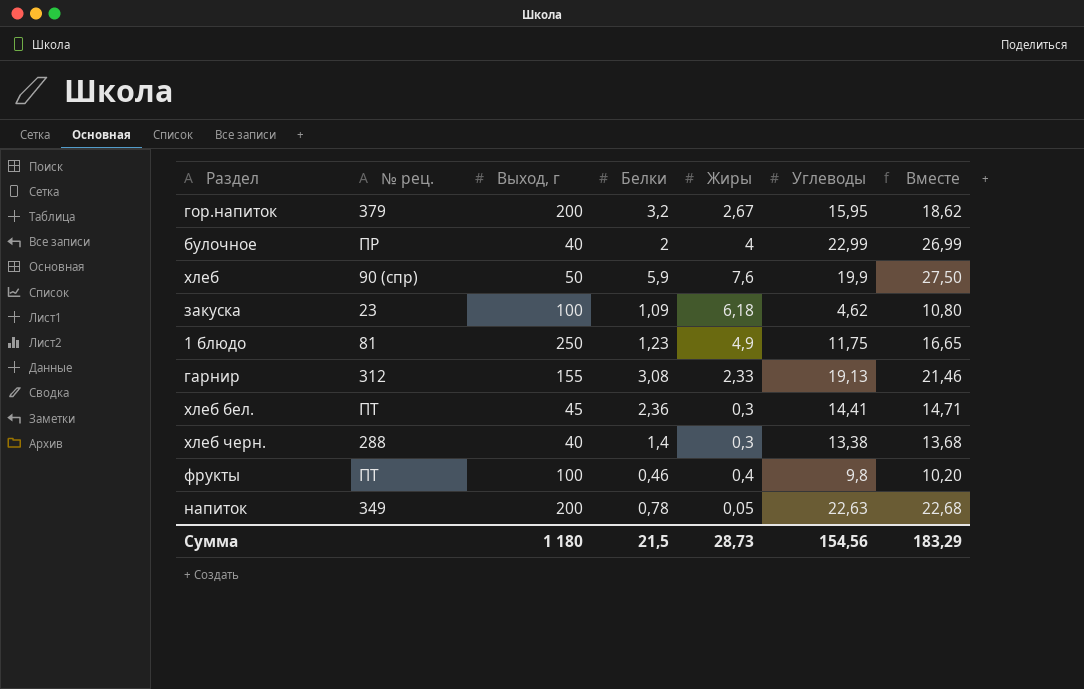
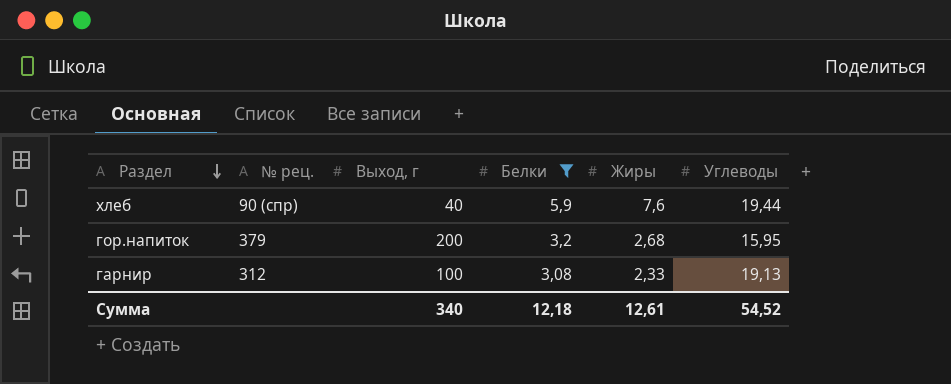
filter: none -> Белки >= 3,08
row order: none -> Раздел descending
column Вместе | formula: [Жиры] + [Углеводы] -> none
хлеб | Выход, г: 50 -> 40
хлеб | Углеводы: 19,9 -> 19,44
гор.напиток | Жиры: 2,67 -> 2,68
гарнир | Выход, г: 155 -> 100
Сумма | Выход, г: 1 180 -> 340
Сумма | Белки: 21,5 -> 12,18
Сумма | Жиры: 28,73 -> 12,61
Сумма | Углеводы: 154,56 -> 54,52

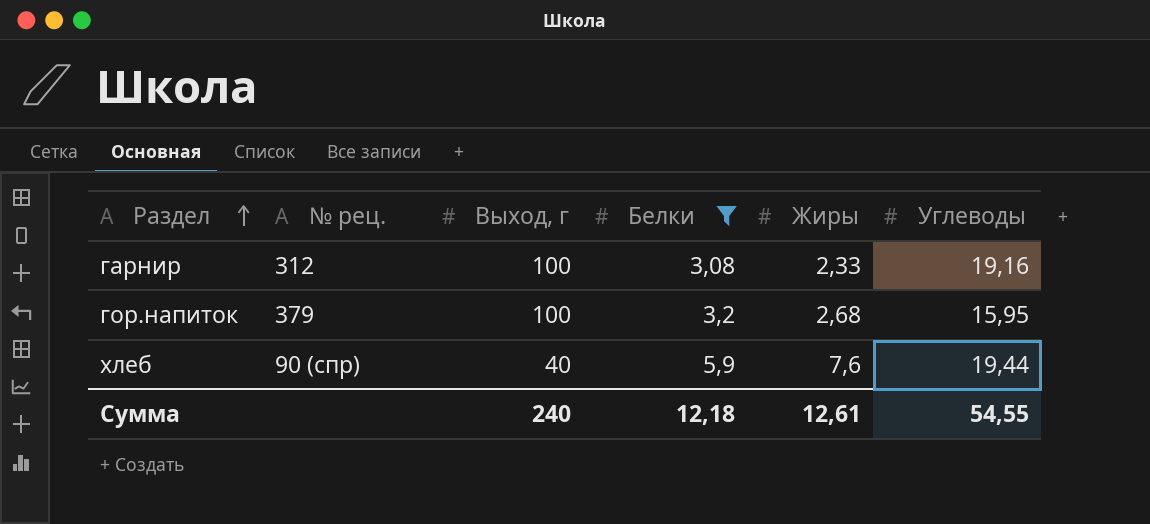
row order: Раздел descending -> Раздел ascending
гарнир | Углеводы: 19,13 -> 19,16
гор.напиток | Выход, г: 200 -> 100
Сумма | Выход, г: 340 -> 240
Сумма | Углеводы: 54,52 -> 54,55

